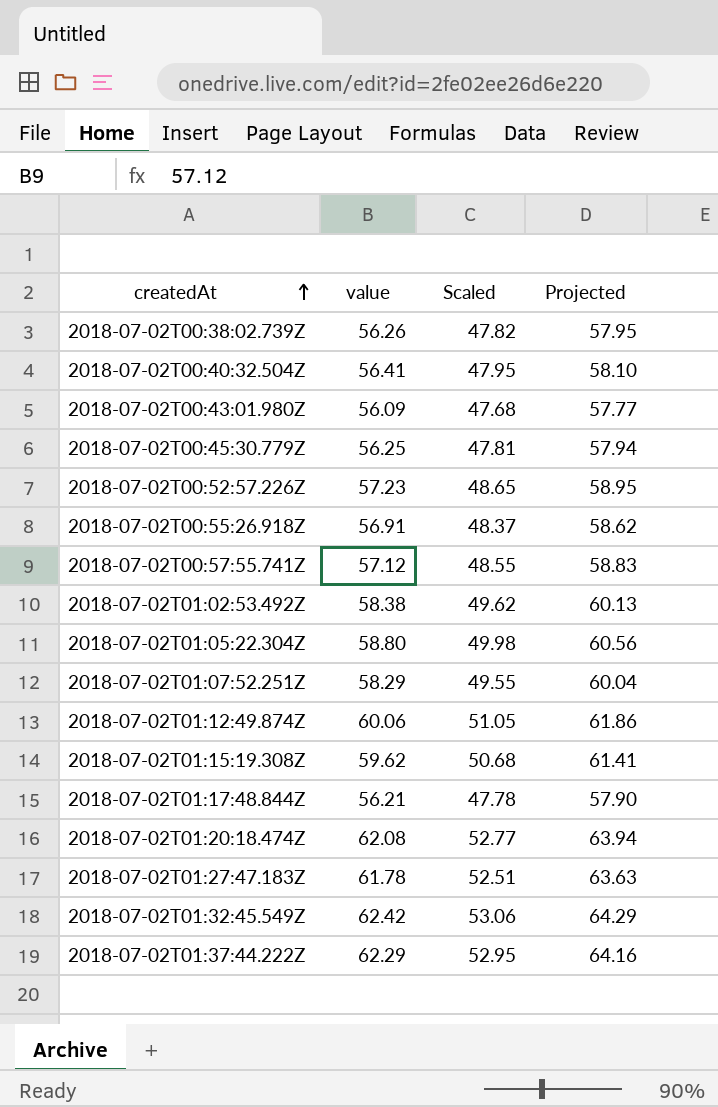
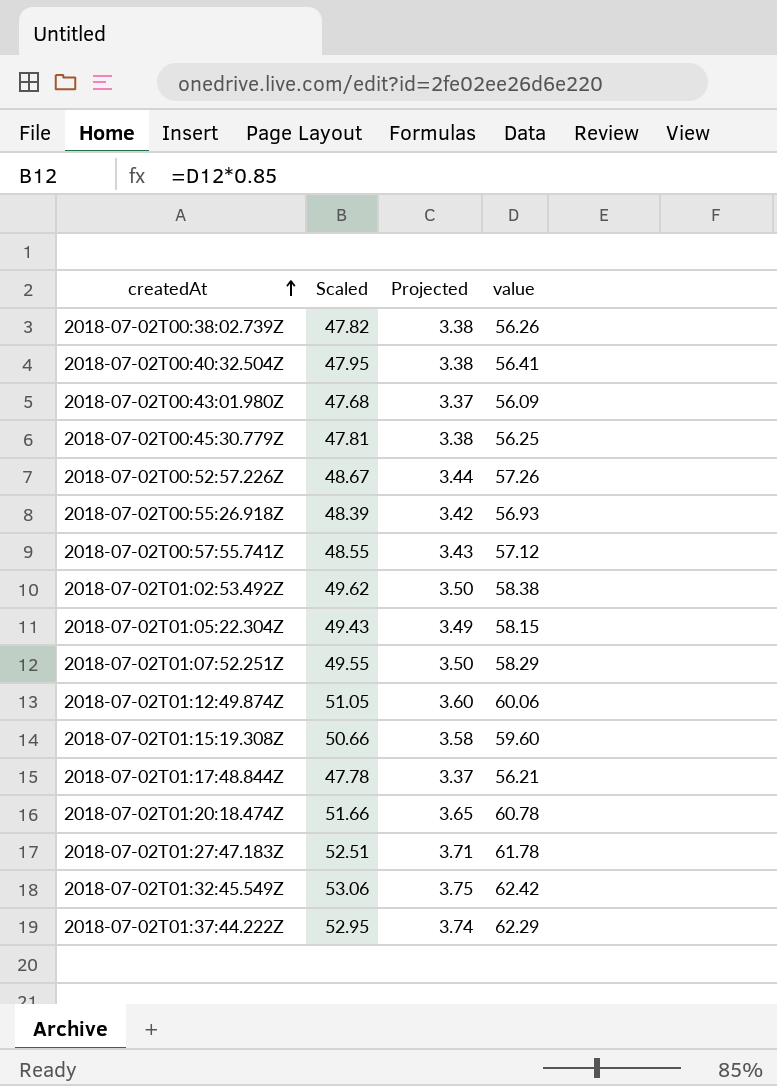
column Projected | formula: [value] * 1.03 -> [value] * 0.06
column value | position: 2 -> 4
2018-07-02T00:52:57.226Z | Scaled: 48.65 -> 48.67
2018-07-02T00:52:57.226Z | value: 57.23 -> 57.26
2018-07-02T00:55:26.918Z | Scaled: 48.37 -> 48.39
2018-07-02T00:55:26.918Z | value: 56.91 -> 56.93
2018-07-02T01:05:22.304Z | Scaled: 49.98 -> 49.43
2018-07-02T01:05:22.304Z | value: 58.80 -> 58.15
2018-07-02T01:15:19.308Z | Scaled: 50.68 -> 50.66
2018-07-02T01:15:19.308Z | value: 59.62 -> 59.60
2018-07-02T01:20:18.474Z | Scaled: 52.77 -> 51.66
2018-07-02T01:20:18.474Z | value: 62.08 -> 60.78

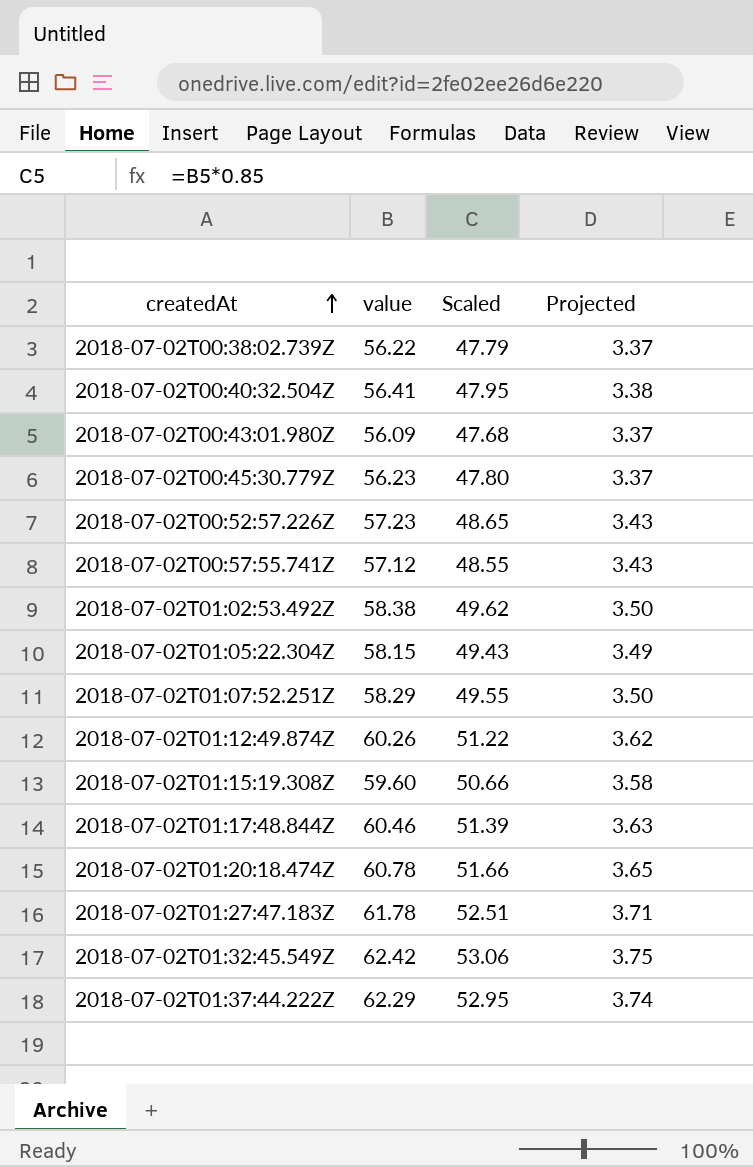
column value | position: 4 -> 2
row 2018-07-02T00:55:26.918Z: 48.39 | 3.42 | 56.93 -> none
2018-07-02T00:38:02.739Z | value: 56.26 -> 56.22
2018-07-02T00:38:02.739Z | Scaled: 47.82 -> 47.79
2018-07-02T00:38:02.739Z | Projected: 3.38 -> 3.37
2018-07-02T00:45:30.779Z | value: 56.25 -> 56.23
2018-07-02T00:45:30.779Z | Scaled: 47.81 -> 47.80
2018-07-02T00:45:30.779Z | Projected: 3.38 -> 3.37
2018-07-02T00:52:57.226Z | value: 57.26 -> 57.23
2018-07-02T00:52:57.226Z | Scaled: 48.67 -> 48.65
2018-07-02T00:52:57.226Z | Projected: 3.44 -> 3.43
2018-07-02T01:12:49.874Z | value: 60.06 -> 60.26
2018-07-02T01:12:49.874Z | Scaled: 51.05 -> 51.22
2018-07-02T01:12:49.874Z | Projected: 3.60 -> 3.62
2018-07-02T01:17:48.844Z | value: 56.21 -> 60.46
2018-07-02T01:17:48.844Z | Scaled: 47.78 -> 51.39
2018-07-02T01:17:48.844Z | Projected: 3.37 -> 3.63

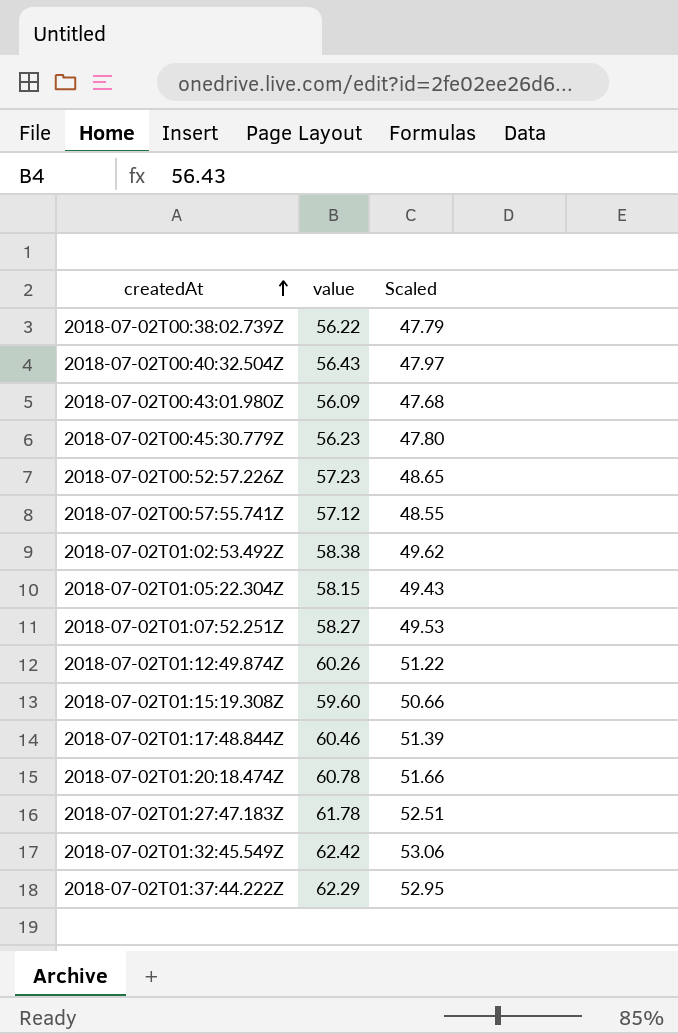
column Projected | formula: [value] * 0.06 -> none
2018-07-02T00:40:32.504Z | value: 56.41 -> 56.43
2018-07-02T00:40:32.504Z | Scaled: 47.95 -> 47.97
2018-07-02T01:07:52.251Z | value: 58.29 -> 58.27
2018-07-02T01:07:52.251Z | Scaled: 49.55 -> 49.53

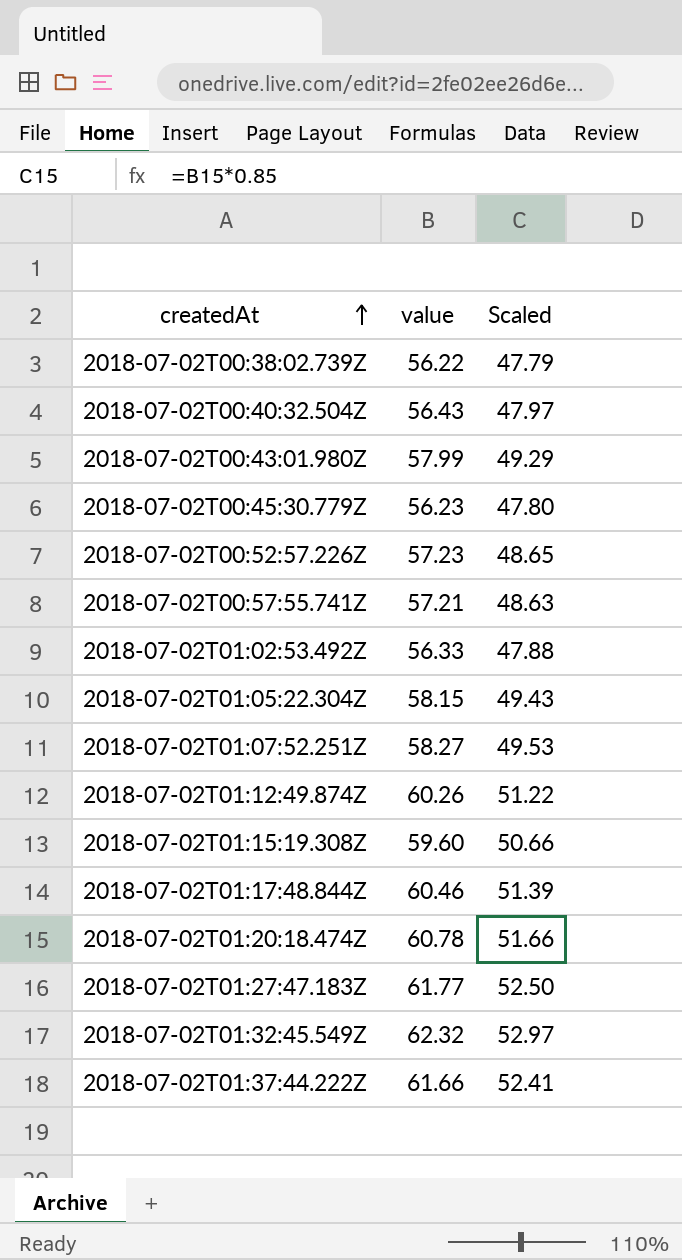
2018-07-02T00:43:01.980Z | value: 56.09 -> 57.99
2018-07-02T00:43:01.980Z | Scaled: 47.68 -> 49.29
2018-07-02T00:57:55.741Z | value: 57.12 -> 57.21
2018-07-02T00:57:55.741Z | Scaled: 48.55 -> 48.63
2018-07-02T01:02:53.492Z | value: 58.38 -> 56.33
2018-07-02T01:02:53.492Z | Scaled: 49.62 -> 47.88
2018-07-02T01:27:47.183Z | value: 61.78 -> 61.77
2018-07-02T01:27:47.183Z | Scaled: 52.51 -> 52.50
2018-07-02T01:32:45.549Z | value: 62.42 -> 62.32
2018-07-02T01:32:45.549Z | Scaled: 53.06 -> 52.97
2018-07-02T01:37:44.222Z | value: 62.29 -> 61.66
2018-07-02T01:37:44.222Z | Scaled: 52.95 -> 52.41

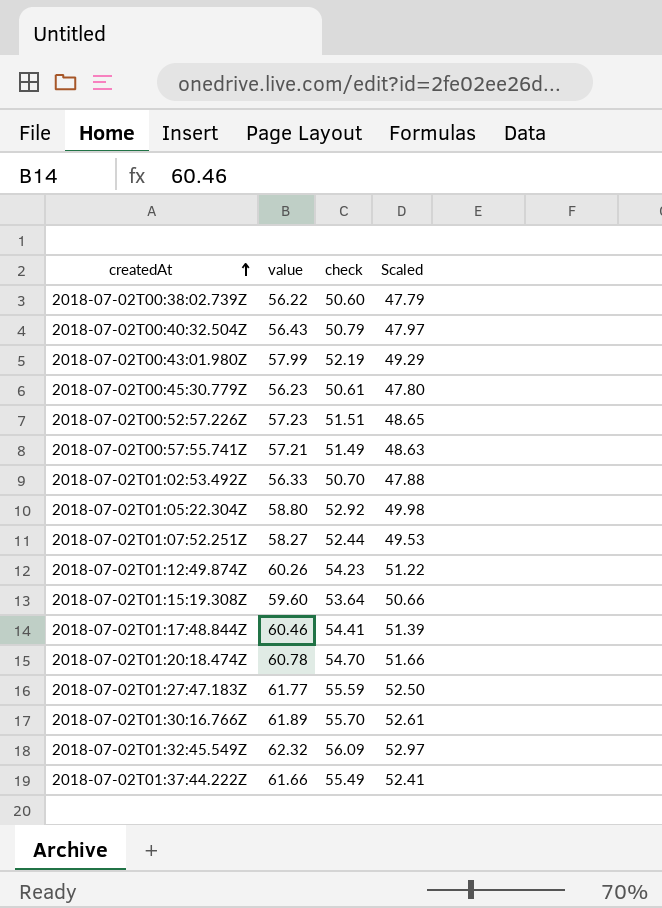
column check | formula: none -> [value] * 0.9
2018-07-02T01:05:22.304Z | value: 58.15 -> 58.80
2018-07-02T01:05:22.304Z | Scaled: 49.43 -> 49.98
row 2018-07-02T01:30:16.766Z: none -> 61.89 | 55.70 | 52.61

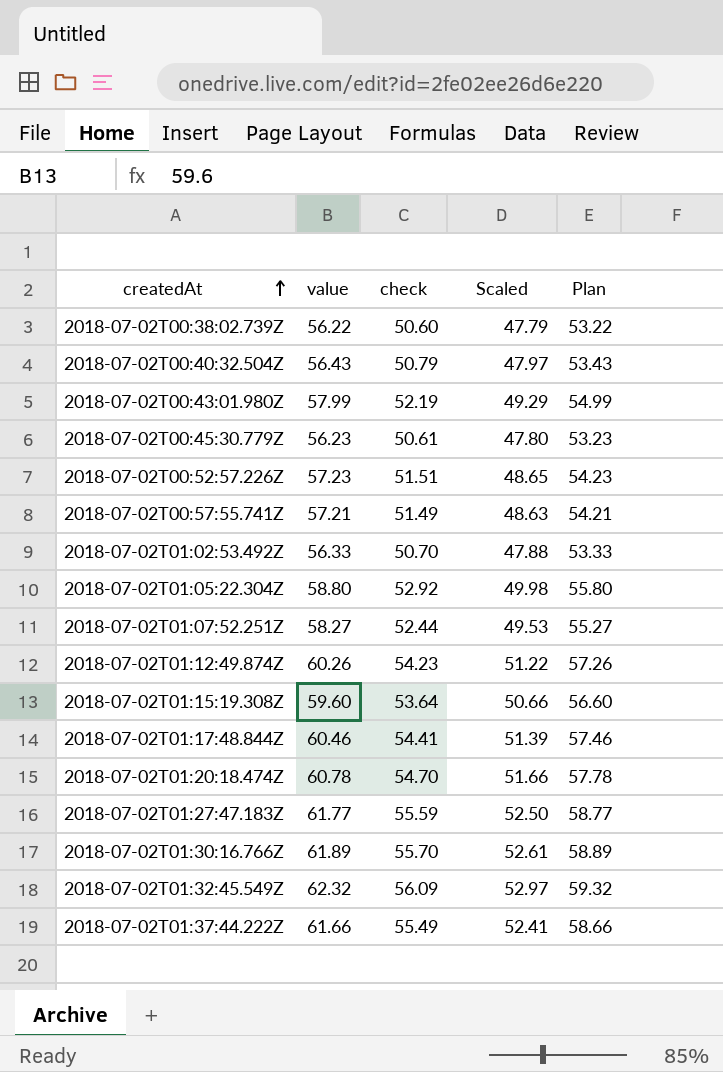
column Plan | formula: none -> [value] - 3

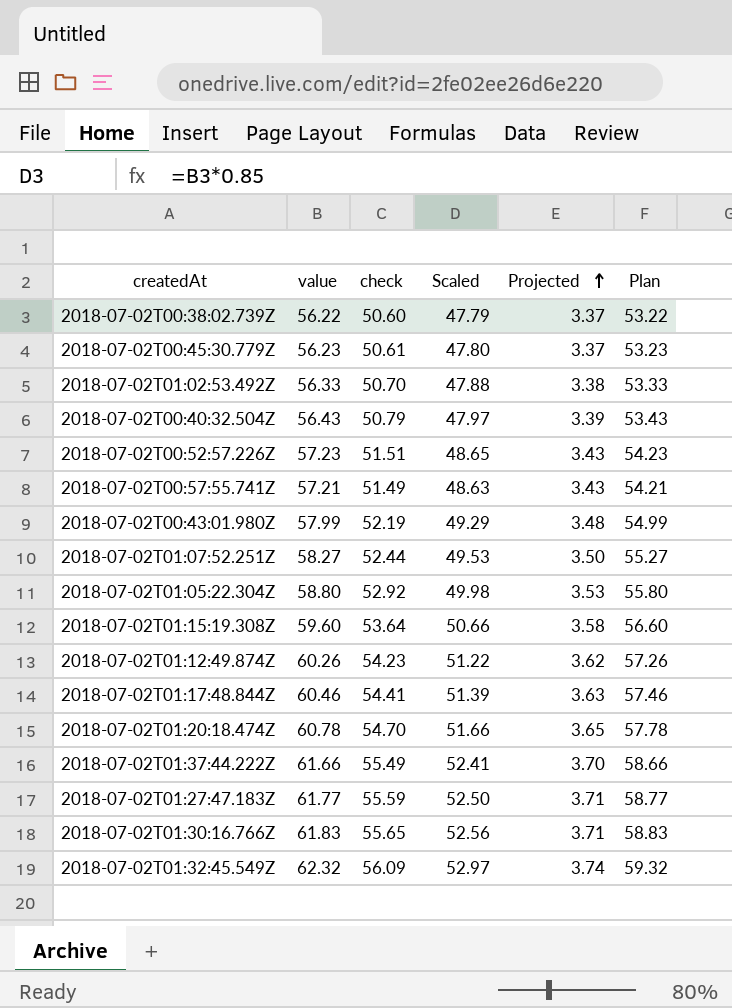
row order: createdAt ascending -> Projected ascending
column Projected | formula: none -> [value] * 0.06
2018-07-02T01:30:16.766Z | value: 61.89 -> 61.83
2018-07-02T01:30:16.766Z | check: 55.70 -> 55.65
2018-07-02T01:30:16.766Z | Scaled: 52.61 -> 52.56
2018-07-02T01:30:16.766Z | Plan: 58.89 -> 58.83

